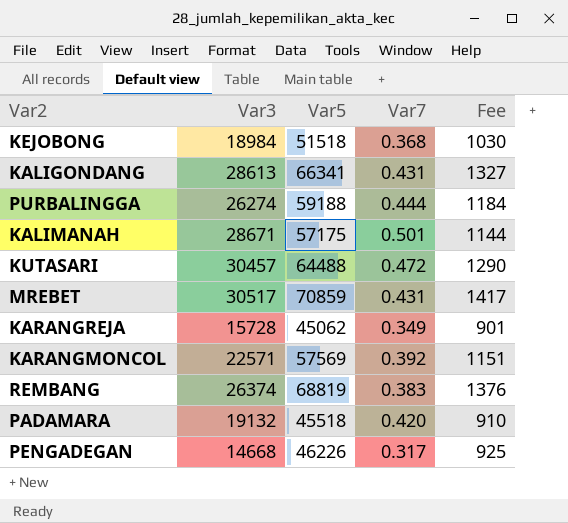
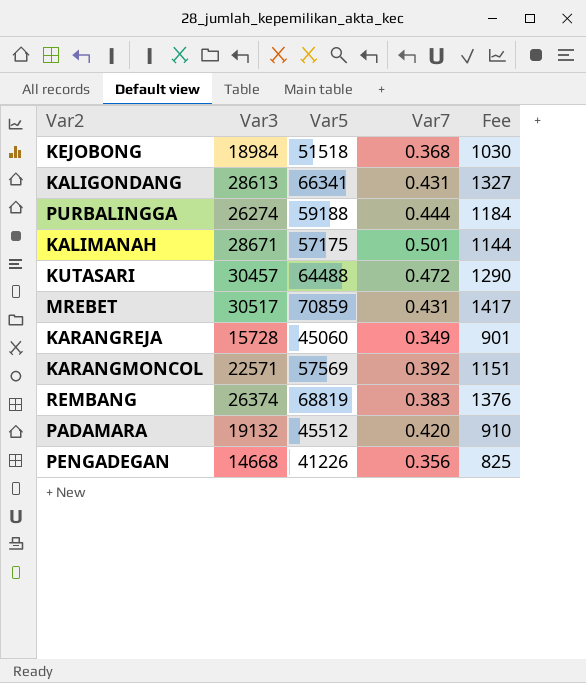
KARANGREJA | Var5: 45062 -> 45060
PADAMARA | Var5: 45518 -> 45512
PENGADEGAN | Var5: 46226 -> 41226
PENGADEGAN | Var7: 0.317 -> 0.356
PENGADEGAN | Fee: 925 -> 825

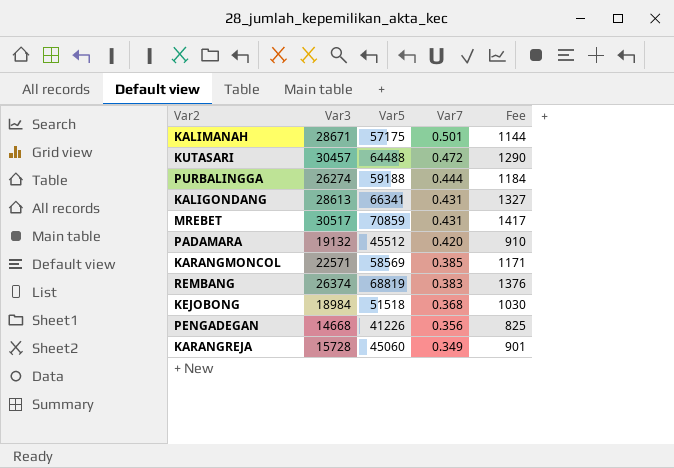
row order: none -> Var7 descending
KARANGMONCOL | Var5: 57569 -> 58569
KARANGMONCOL | Var7: 0.392 -> 0.385
KARANGMONCOL | Fee: 1151 -> 1171

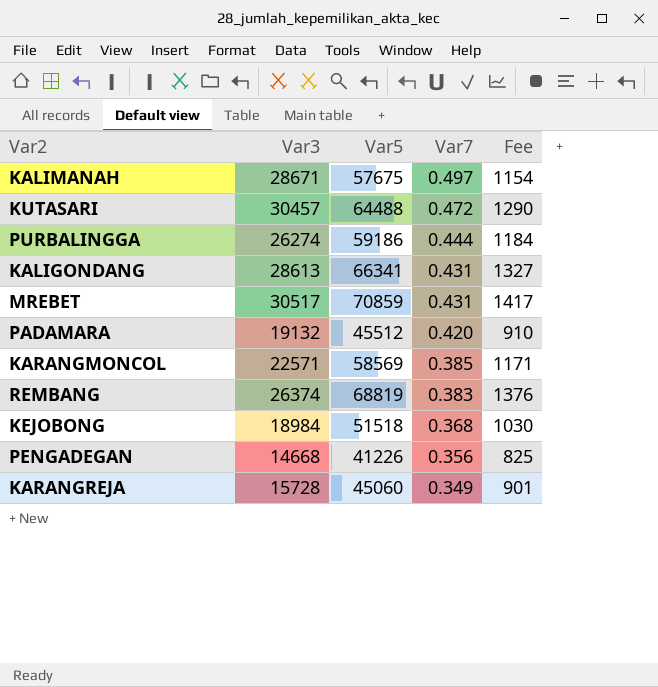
KALIMANAH | Var5: 57175 -> 57675
KALIMANAH | Var7: 0.501 -> 0.497
KALIMANAH | Fee: 1144 -> 1154
PURBALINGGA | Var5: 59188 -> 59186

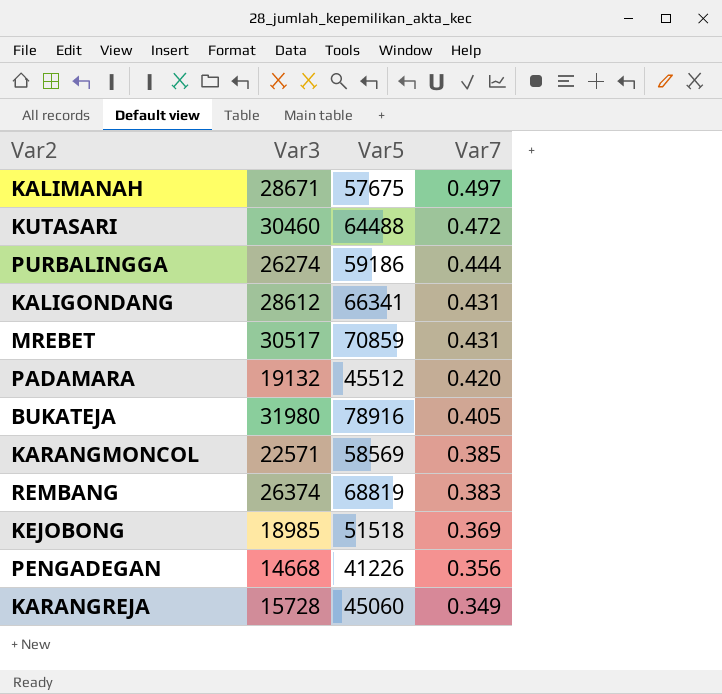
column Fee | formula: [Var5] * 0.02 -> none
KUTASARI | Var3: 30457 -> 30460
KALIGONDANG | Var3: 28613 -> 28612
row BUKATEJA: none -> 31980 | 78916 | 0.405
KEJOBONG | Var3: 18984 -> 18985
KEJOBONG | Var7: 0.368 -> 0.369

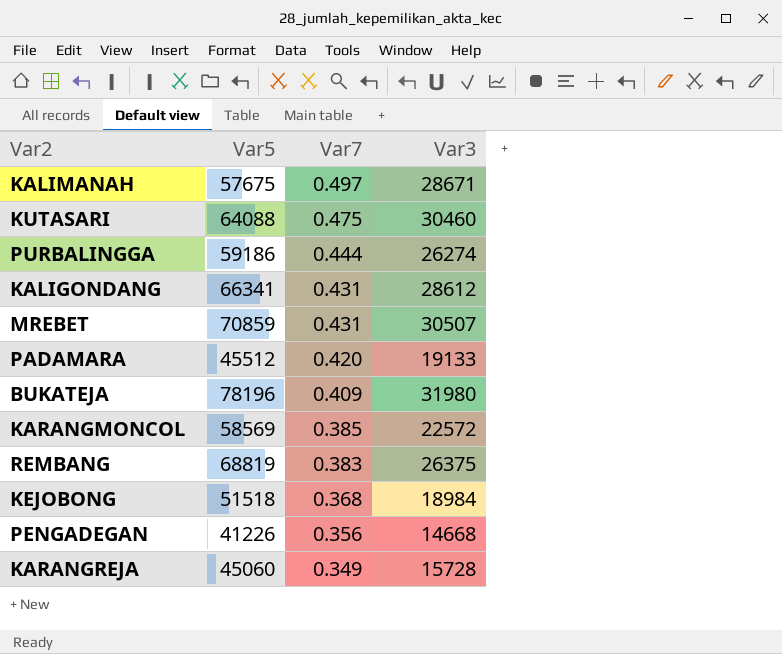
column Var3 | position: 2 -> 4
KUTASARI | Var5: 64488 -> 64088
KUTASARI | Var7: 0.472 -> 0.475
MREBET | Var3: 30517 -> 30507
PADAMARA | Var3: 19132 -> 19133
BUKATEJA | Var5: 78916 -> 78196
BUKATEJA | Var7: 0.405 -> 0.409
KARANGMONCOL | Var3: 22571 -> 22572
REMBANG | Var3: 26374 -> 26375
KEJOBONG | Var7: 0.369 -> 0.368
KEJOBONG | Var3: 18985 -> 18984

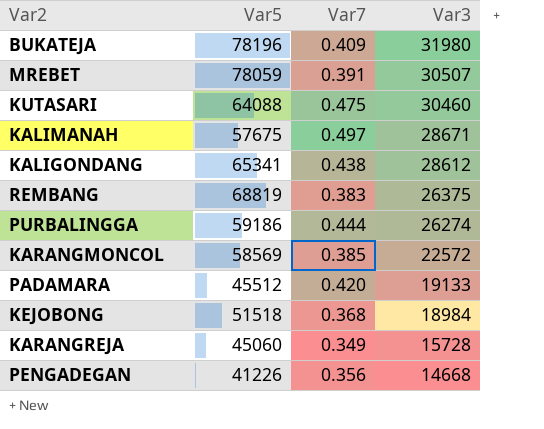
row order: Var7 descending -> Var3 descending
MREBET | Var5: 70859 -> 78059
MREBET | Var7: 0.431 -> 0.391
KALIGONDANG | Var5: 66341 -> 65341
KALIGONDANG | Var7: 0.431 -> 0.438

